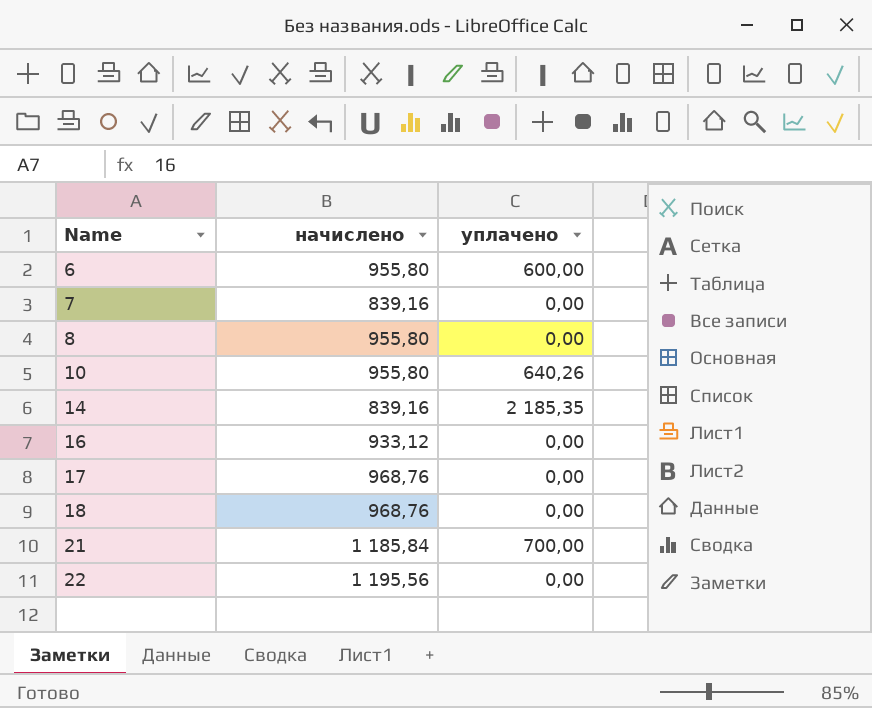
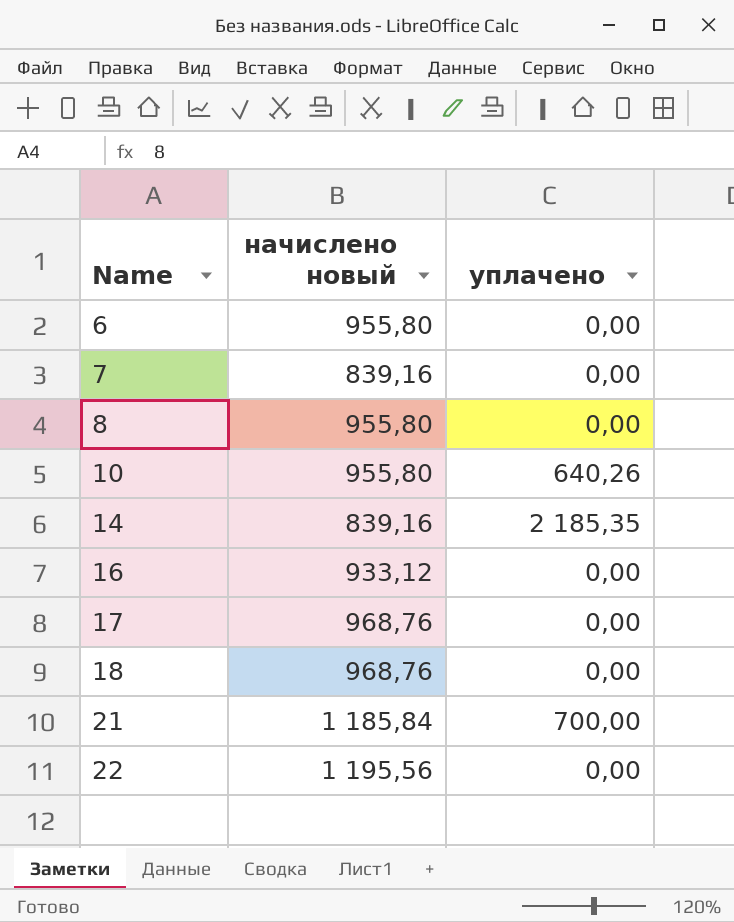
column name: начислено -> начислено новый
6 | уплачено: 600,00 -> 0,00

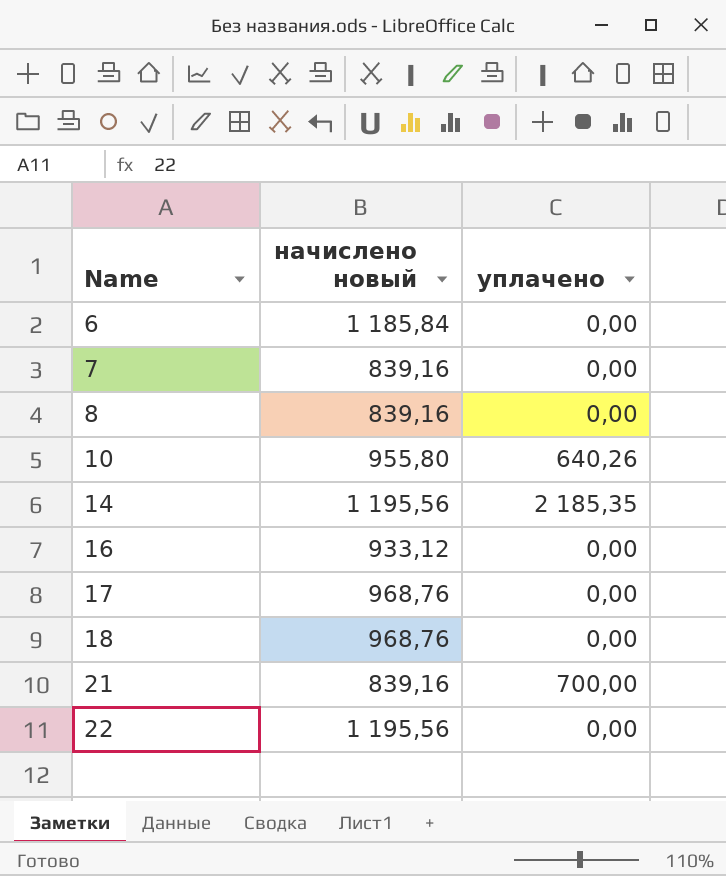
6 | начислено новый: 955,80 -> 1 185,84
8 | начислено новый: 955,80 -> 839,16
14 | начислено новый: 839,16 -> 1 195,56
21 | начислено новый: 1 185,84 -> 839,16

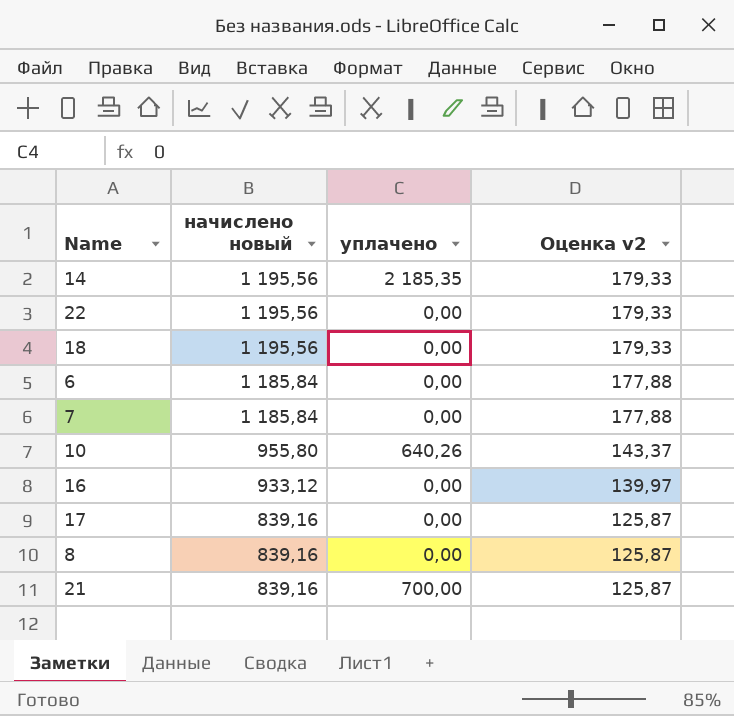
row order: Name ascending -> начислено новый descending
column Оценка v2 | formula: none -> [начислено новый] * 0,15
18 | начислено новый: 968,76 -> 1 195,56
7 | начислено новый: 839,16 -> 1 185,84
17 | начислено новый: 968,76 -> 839,16

